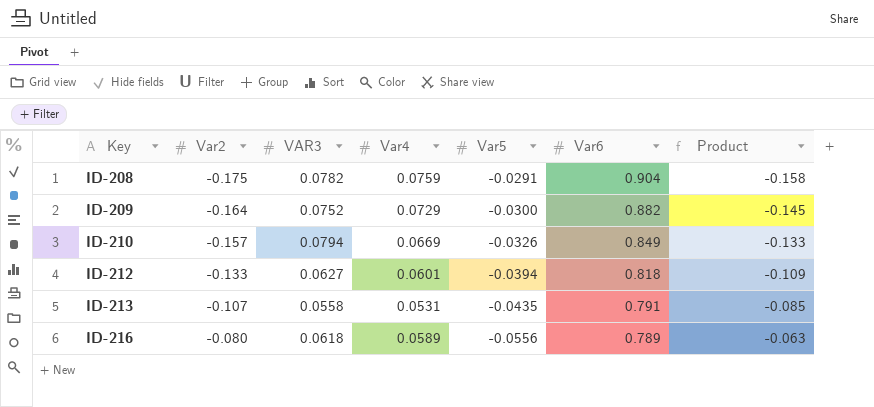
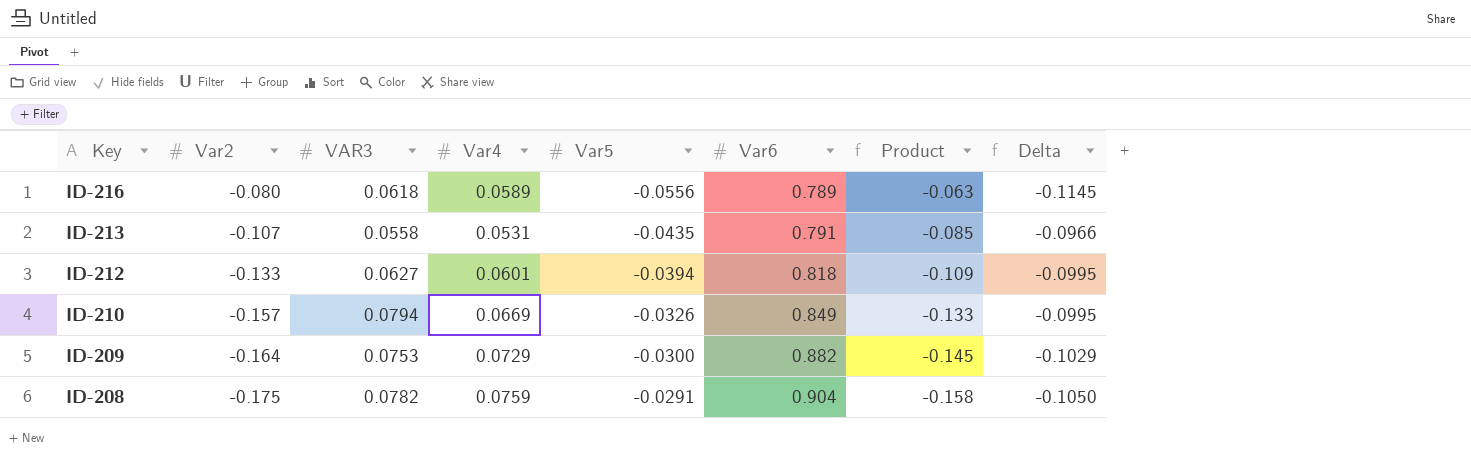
row order: Key ascending -> Key descending
column Delta | formula: none -> [Var5] - [Var4]
ID-209 | VAR3: 0.0752 -> 0.0753

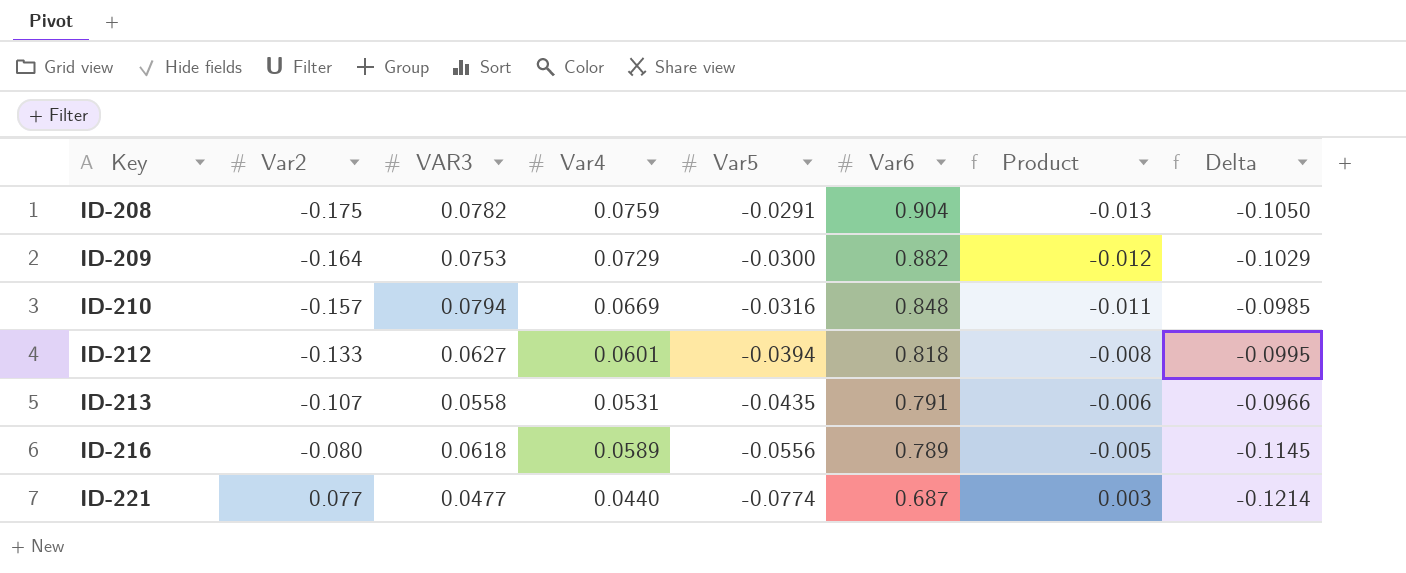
row order: Key descending -> Key ascending
column Product | formula: [Var2] * [Var6] -> [Var2] * [Var4]
ID-210 | Var5: -0.0326 -> -0.0316
ID-210 | Var6: 0.849 -> 0.848
ID-210 | Delta: -0.0995 -> -0.0985
row ID-221: none -> 0.077 | 0.0477 | 0.0440 | -0.0774 | 0.687 | 0.003 | -0.1214

